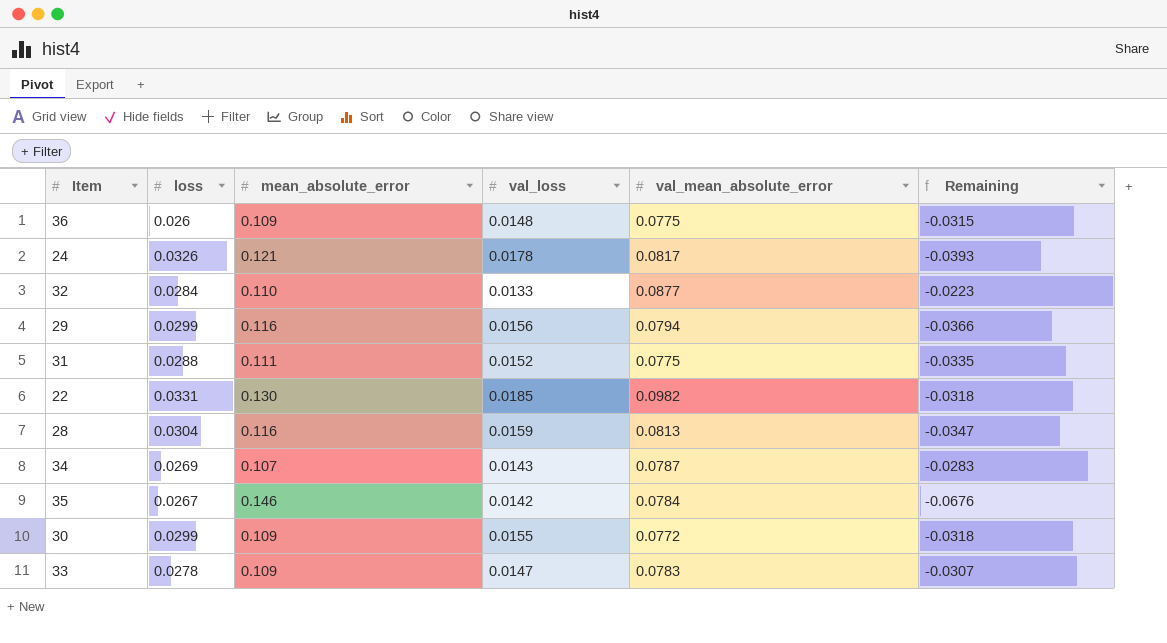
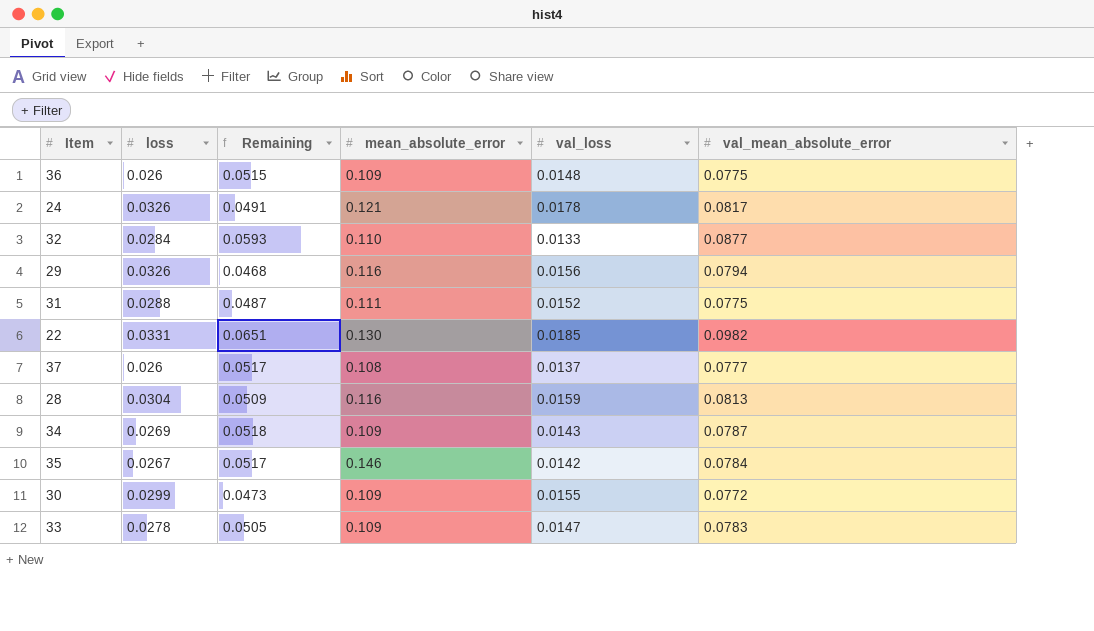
column Remaining | formula: [val_mean_absolute_error] - [mean_absolute_error] -> [val_mean_absolute_error] - [loss]
column Remaining | position: 6 -> 3
29 | loss: 0.0299 -> 0.0326
row 37: none -> 0.026 | 0.0517 | 0.108 | 0.0137 | 0.0777
34 | mean_absolute_error: 0.107 -> 0.109

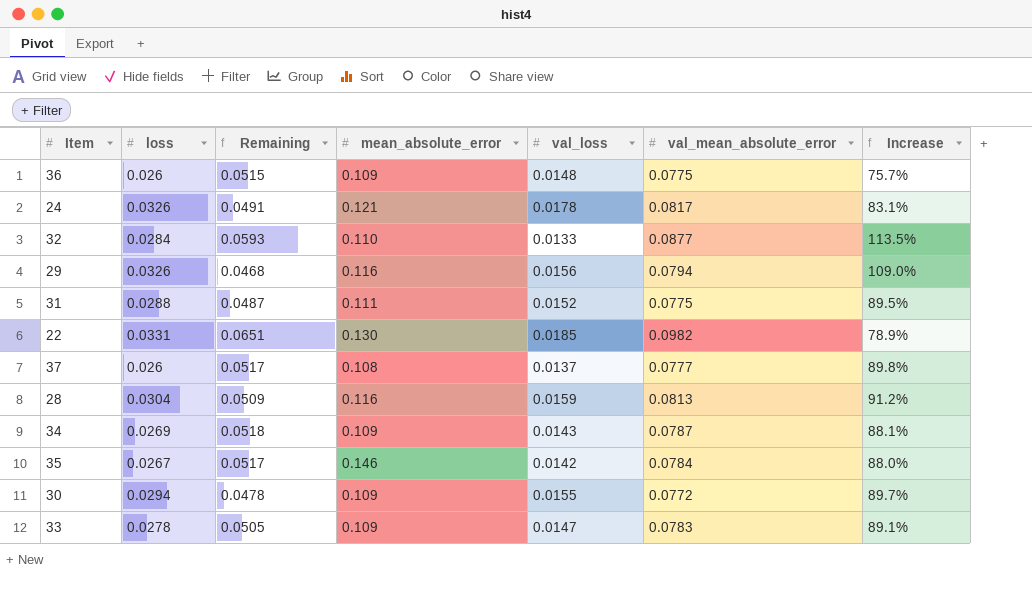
column Increase | formula: none -> ([loss] - [val_loss]) / [val_loss]
30 | loss: 0.0299 -> 0.0294
30 | Remaining: 0.0473 -> 0.0478

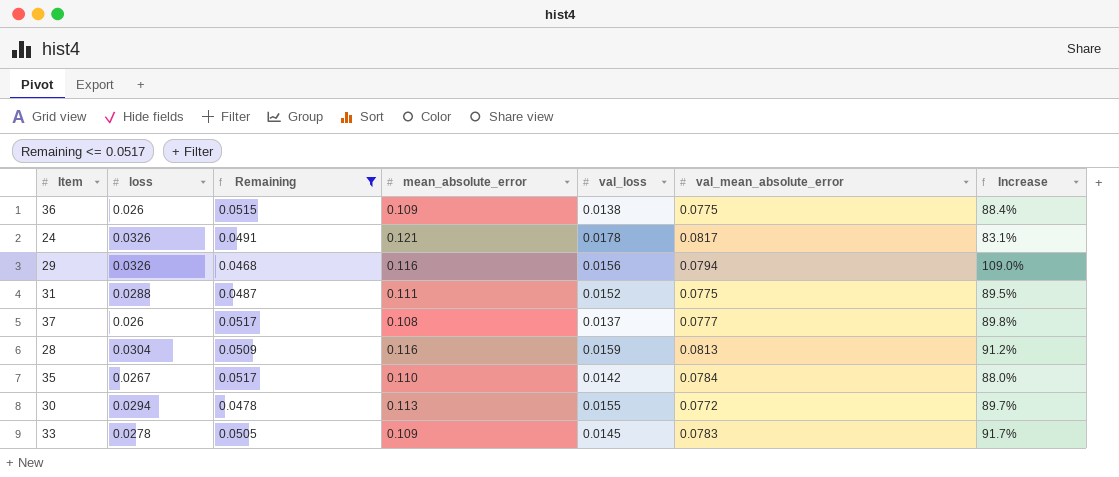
filter: none -> Remaining <= 0.0517
36 | val_loss: 0.0148 -> 0.0138
36 | Increase: 75.7% -> 88.4%
35 | mean_absolute_error: 0.146 -> 0.110
30 | mean_absolute_error: 0.109 -> 0.113
33 | val_loss: 0.0147 -> 0.0145
33 | Increase: 89.1% -> 91.7%

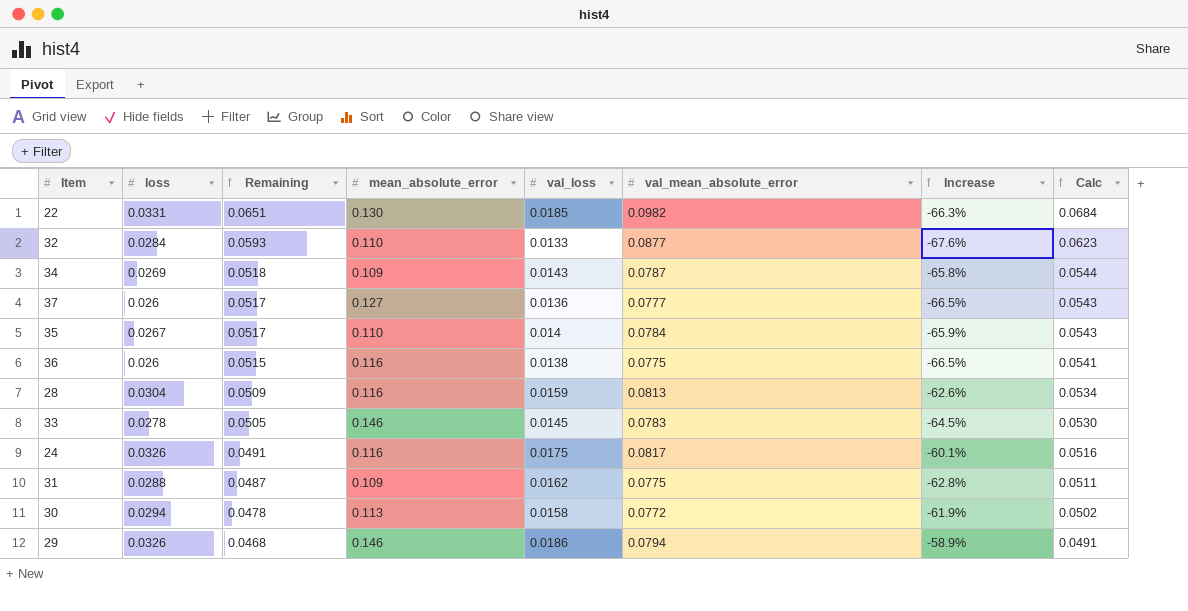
filter: Remaining <= 0.0517 -> none
row order: none -> Remaining descending
column Increase | formula: ([loss] - [val_loss]) / [val_loss] -> ([loss] - [val_mean_absolute_error]) / [val_mean_absolute_error]
column Calc | formula: none -> [Remaining] * 1.05
37 | mean_absolute_error: 0.108 -> 0.127
37 | val_loss: 0.0137 -> 0.0136
35 | val_loss: 0.0142 -> 0.014
36 | mean_absolute_error: 0.109 -> 0.116
33 | mean_absolute_error: 0.109 -> 0.146
24 | mean_absolute_error: 0.121 -> 0.116
24 | val_loss: 0.0178 -> 0.0175
31 | mean_absolute_error: 0.111 -> 0.109
31 | val_loss: 0.0152 -> 0.0162
30 | val_loss: 0.0155 -> 0.0158
29 | mean_absolute_error: 0.116 -> 0.146
29 | val_loss: 0.0156 -> 0.0186

